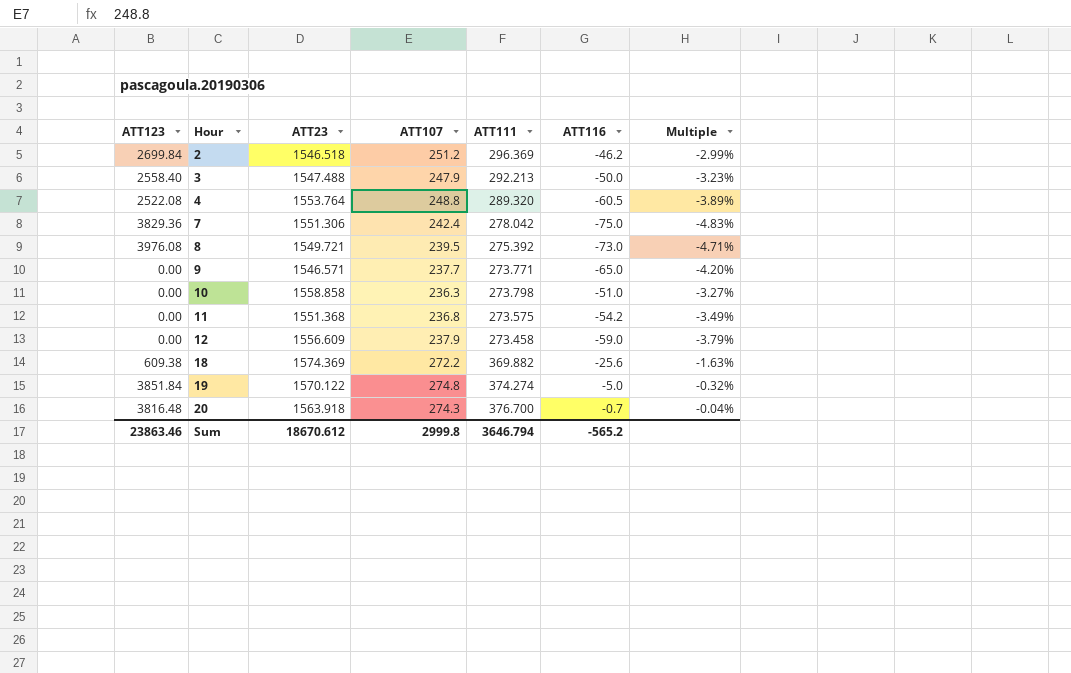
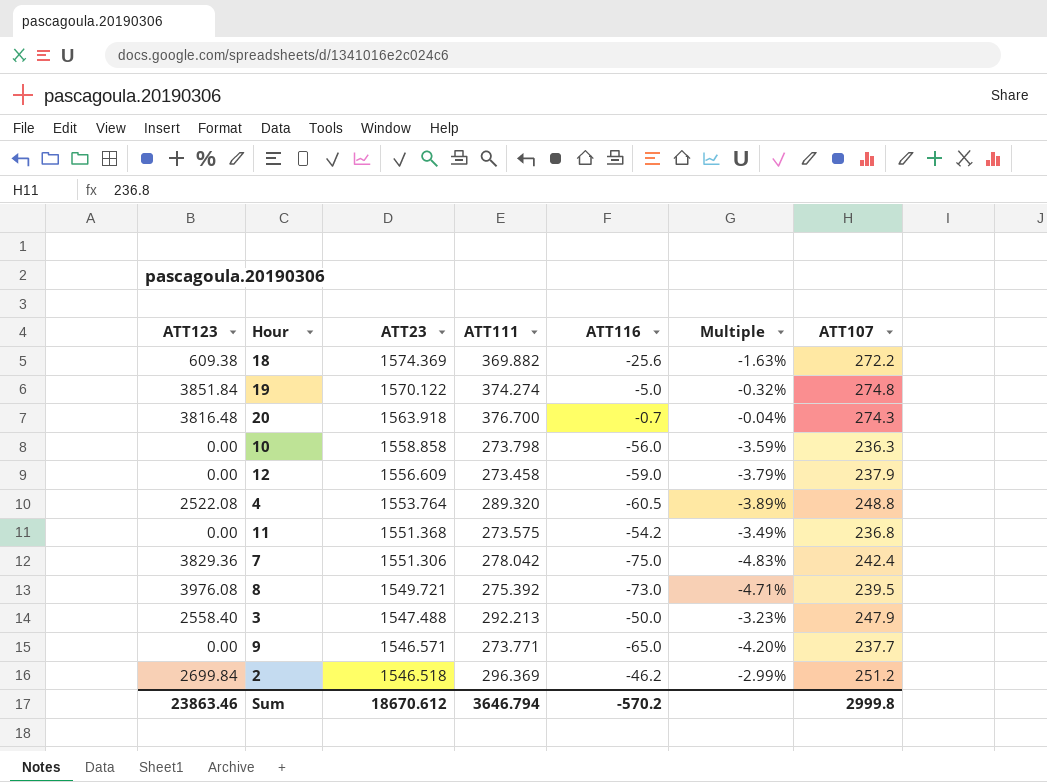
row order: Hour ascending -> ATT23 descending
column ATT107 | position: 4 -> 7
10 | ATT116: -51.0 -> -56.0
10 | Multiple: -3.27% -> -3.59%
Sum | ATT116: -565.2 -> -570.2

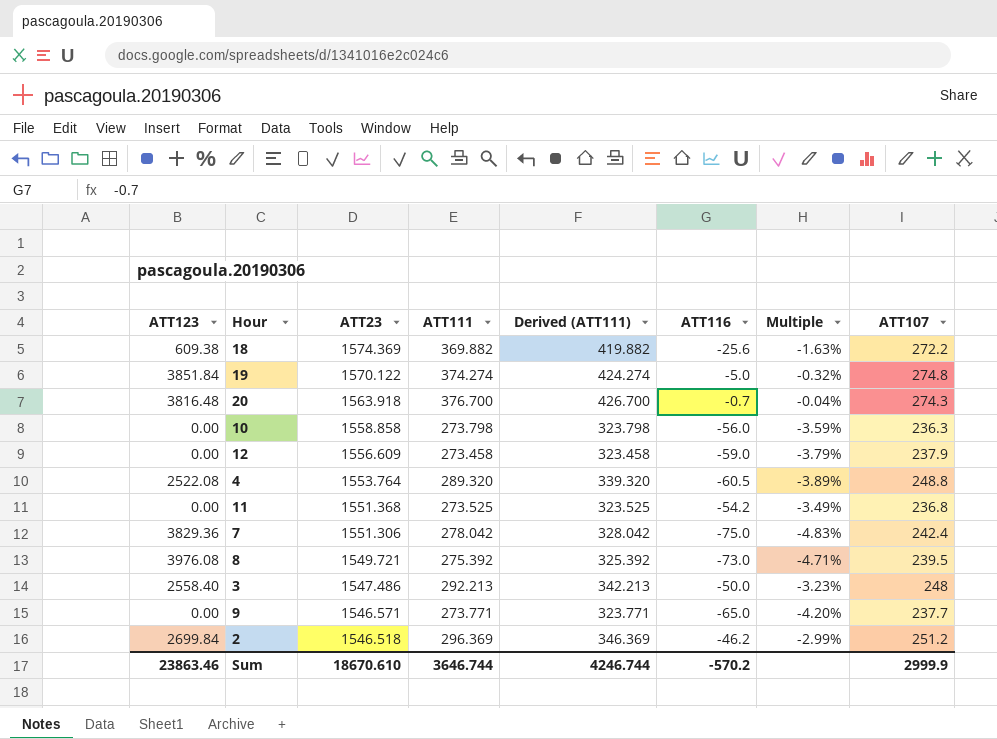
column Derived (ATT111) | formula: none -> [ATT111] + 50
11 | ATT111: 273.575 -> 273.525
3 | ATT23: 1547.488 -> 1547.486
3 | ATT107: 247.9 -> 248
Sum | ATT23: 18670.612 -> 18670.610
Sum | ATT111: 3646.794 -> 3646.744
Sum | ATT107: 2999.8 -> 2999.9

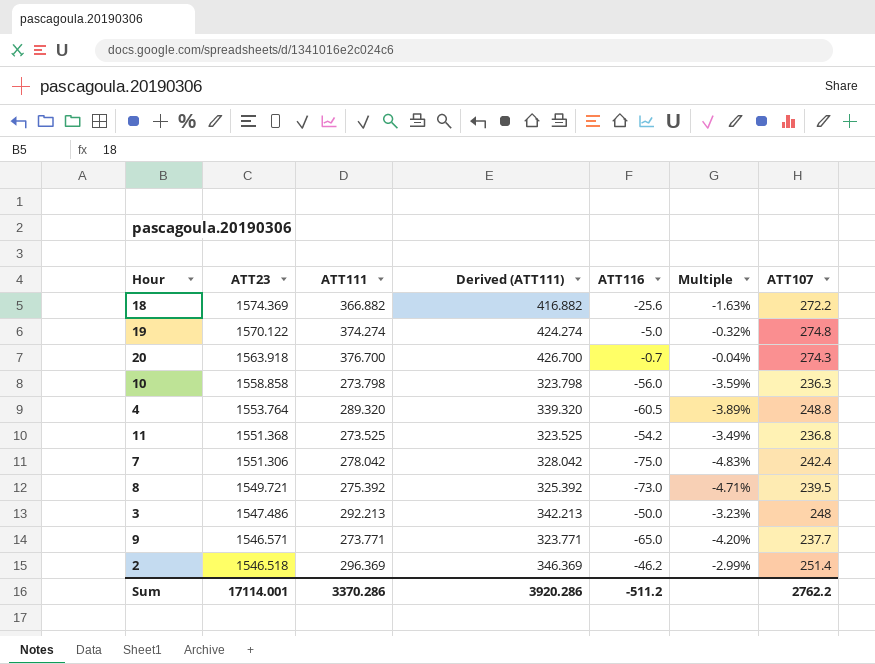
column ATT123 | position: 1 -> none
row 12: 0.00 | 1556.609 | 273.458 | 323.458 | -59.0 | -3.79% | 237.9 -> none
18 | ATT111: 369.882 -> 366.882
18 | Derived (ATT111): 419.882 -> 416.882
2 | ATT107: 251.2 -> 251.4
Sum | ATT23: 18670.610 -> 17114.001
Sum | ATT111: 3646.744 -> 3370.286
Sum | Derived (ATT111): 4246.744 -> 3920.286
Sum | ATT116: -570.2 -> -511.2
Sum | ATT107: 2999.9 -> 2762.2

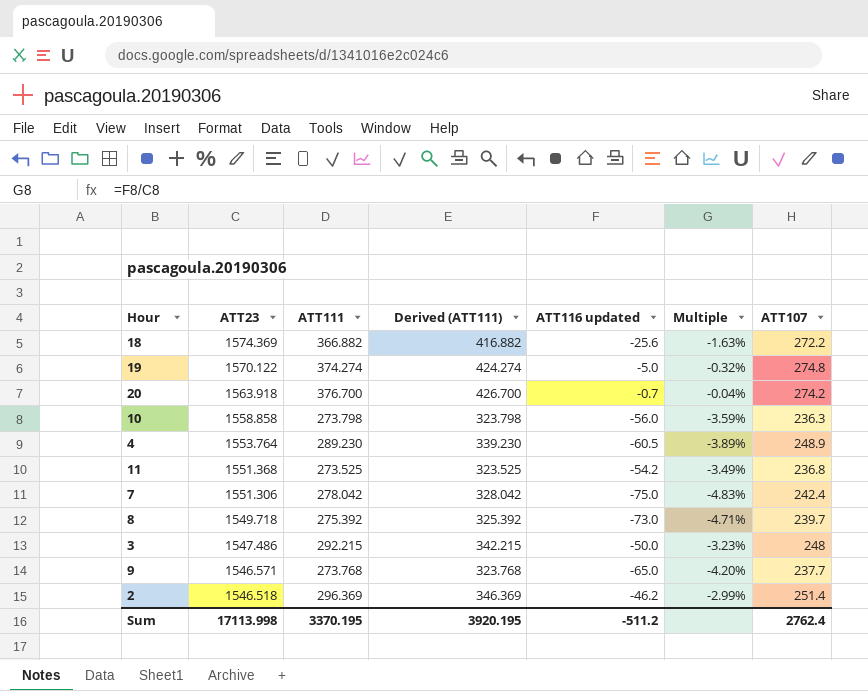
column name: ATT116 -> ATT116 updated
20 | ATT107: 274.3 -> 274.2
4 | ATT111: 289.320 -> 289.230
4 | Derived (ATT111): 339.320 -> 339.230
4 | ATT107: 248.8 -> 248.9
8 | ATT23: 1549.721 -> 1549.718
8 | ATT107: 239.5 -> 239.7
3 | ATT111: 292.213 -> 292.215
3 | Derived (ATT111): 342.213 -> 342.215
9 | ATT111: 273.771 -> 273.768
9 | Derived (ATT111): 323.771 -> 323.768
Sum | ATT23: 17114.001 -> 17113.998
Sum | ATT111: 3370.286 -> 3370.195
Sum | Derived (ATT111): 3920.286 -> 3920.195
Sum | ATT107: 2762.2 -> 2762.4

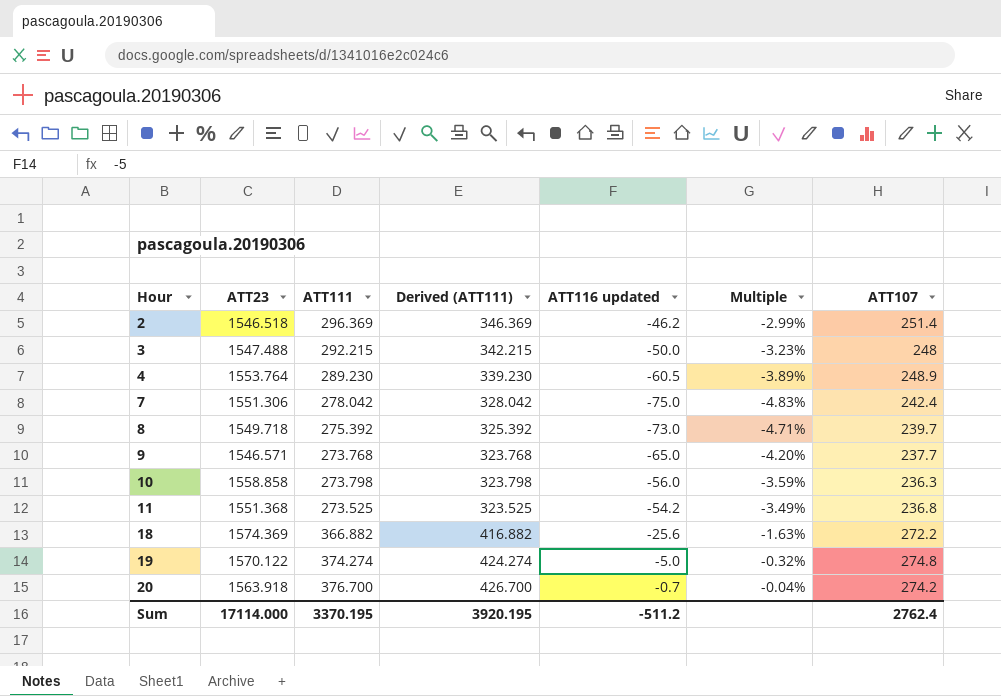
row order: ATT23 descending -> Hour ascending
3 | ATT23: 1547.486 -> 1547.488
Sum | ATT23: 17113.998 -> 17114.000

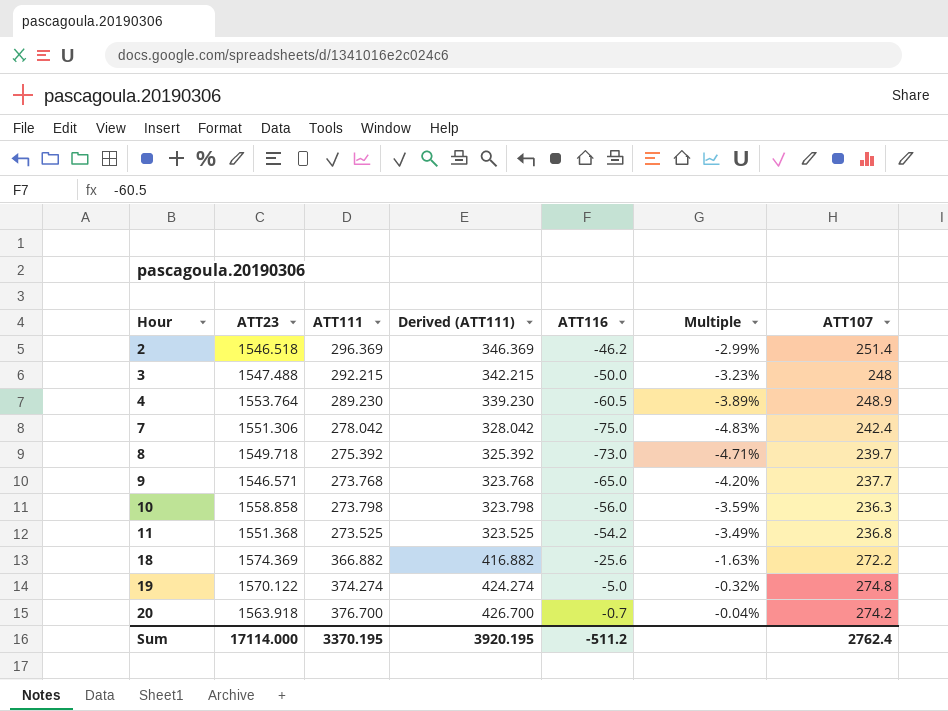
column name: ATT116 updated -> ATT116

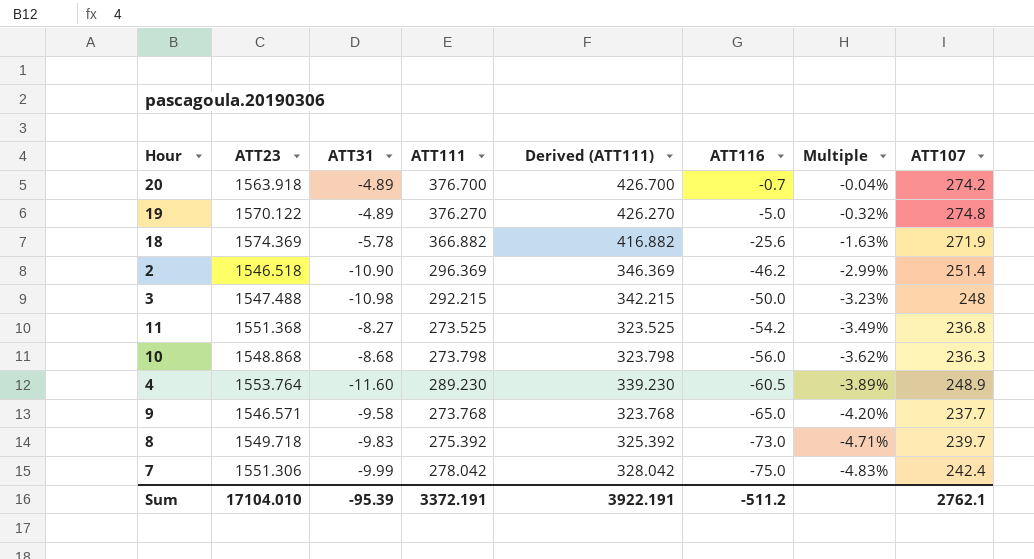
row order: Hour ascending -> ATT116 descending
column ATT31 | position: none -> 3
19 | ATT111: 374.274 -> 376.270
19 | Derived (ATT111): 424.274 -> 426.270
18 | ATT107: 272.2 -> 271.9
10 | ATT23: 1558.858 -> 1548.868
10 | Multiple: -3.59% -> -3.62%
Sum | ATT23: 17114.000 -> 17104.010
Sum | ATT111: 3370.195 -> 3372.191
Sum | Derived (ATT111): 3920.195 -> 3922.191
Sum | ATT107: 2762.4 -> 2762.1

